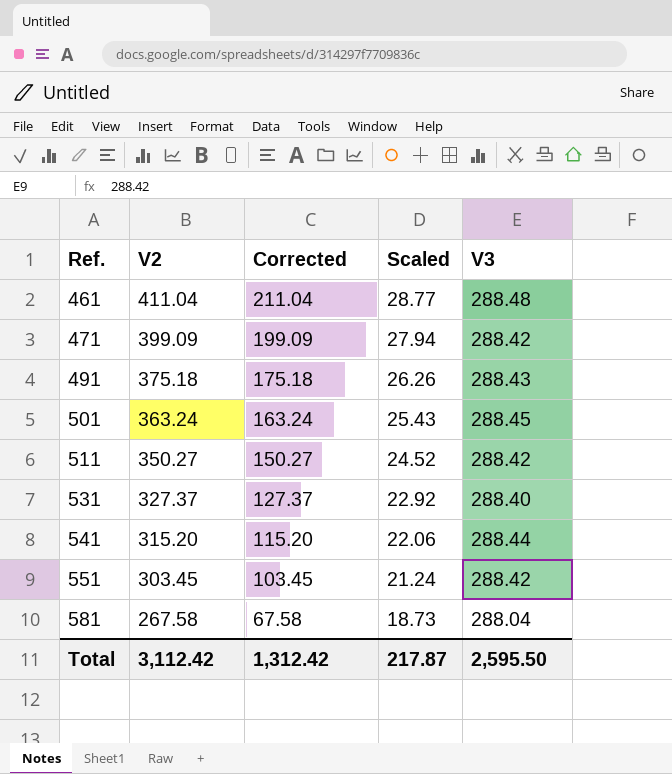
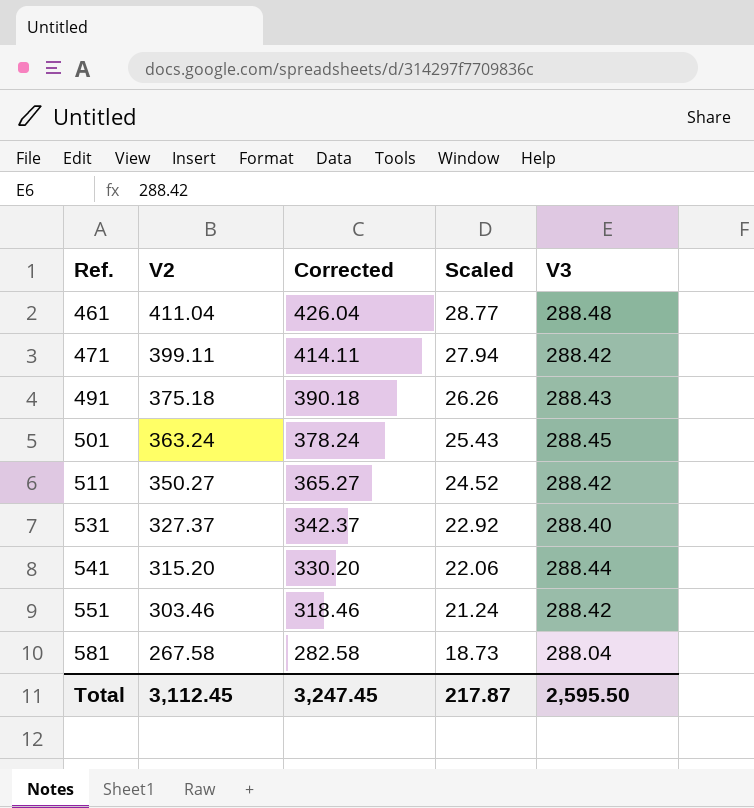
column Corrected | formula: [V2] - 200 -> [V2] + 15
471 | V2: 399.09 -> 399.11
551 | V2: 303.45 -> 303.46
Total | V2: 3,112.42 -> 3,112.45
Total | Corrected: 1,312.42 -> 3,247.45

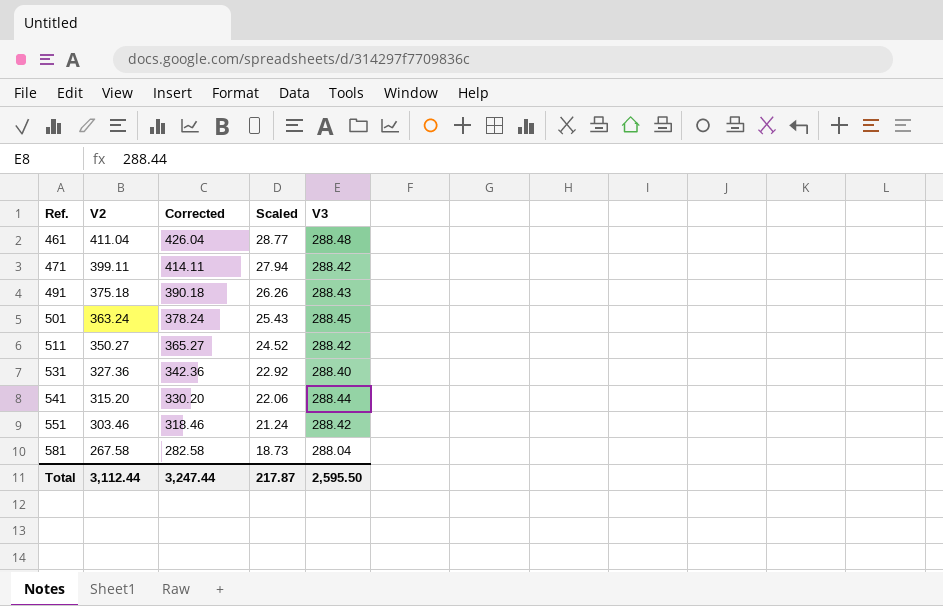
531 | V2: 327.37 -> 327.36
531 | Corrected: 342.37 -> 342.36
Total | V2: 3,112.45 -> 3,112.44
Total | Corrected: 3,247.45 -> 3,247.44

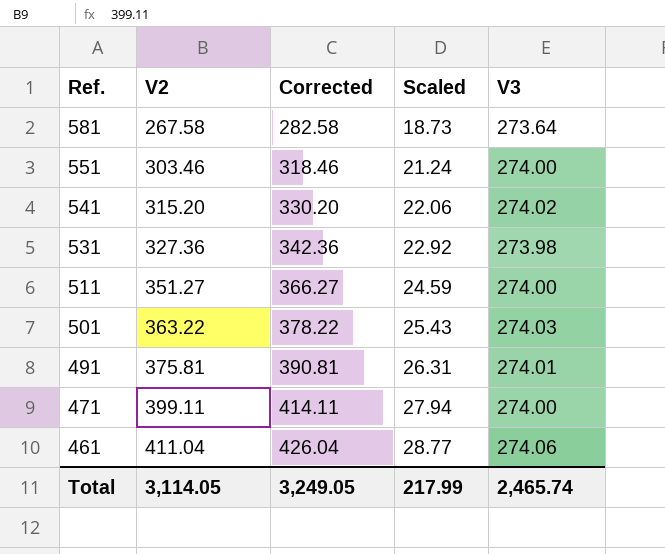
row order: Ref. ascending -> Ref. descending
581 | V3: 288.04 -> 273.64
551 | V3: 288.42 -> 274.00
541 | V3: 288.44 -> 274.02
531 | V3: 288.40 -> 273.98
511 | V2: 350.27 -> 351.27
511 | Corrected: 365.27 -> 366.27
511 | Scaled: 24.52 -> 24.59
511 | V3: 288.42 -> 274.00
501 | V2: 363.24 -> 363.22
501 | Corrected: 378.24 -> 378.22
501 | V3: 288.45 -> 274.03
491 | V2: 375.18 -> 375.81
491 | Corrected: 390.18 -> 390.81
491 | Scaled: 26.26 -> 26.31
491 | V3: 288.43 -> 274.01
471 | V3: 288.42 -> 274.00
461 | V3: 288.48 -> 274.06
Total | V2: 3,112.44 -> 3,114.05
Total | Corrected: 3,247.44 -> 3,249.05
Total | Scaled: 217.87 -> 217.99
Total | V3: 2,595.50 -> 2,465.74

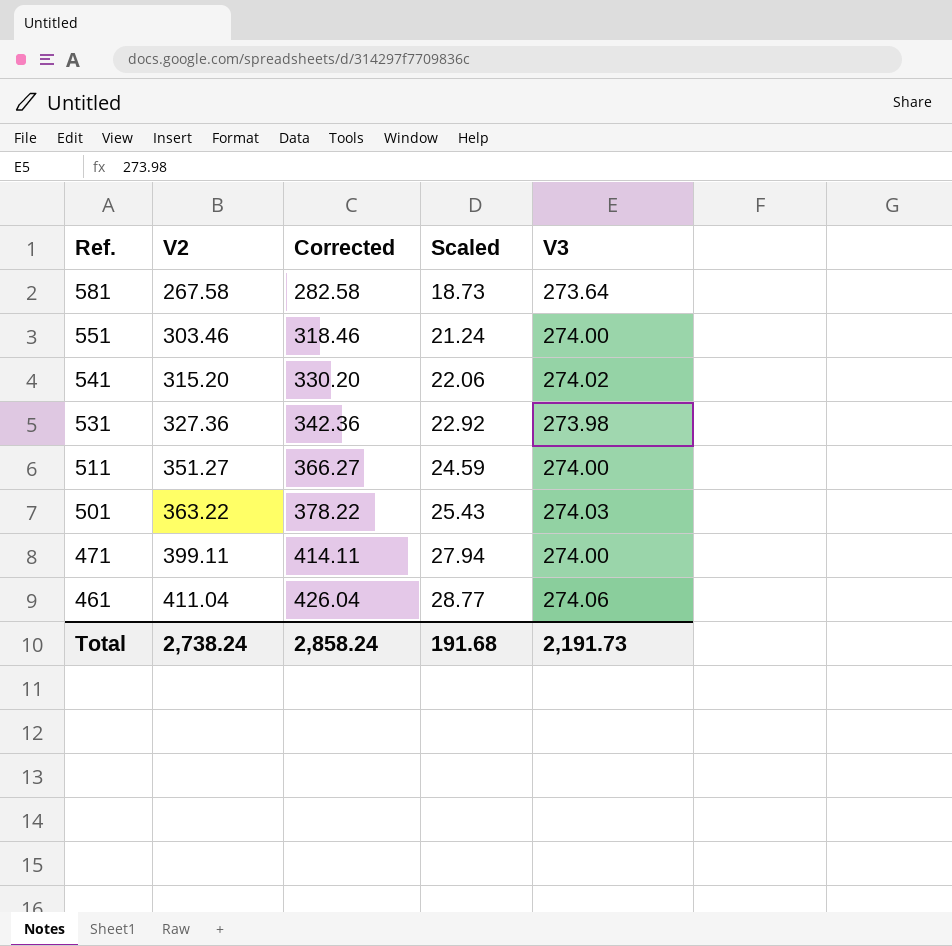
row 491: 375.81 | 390.81 | 26.31 | 274.01 -> none
Total | V2: 3,114.05 -> 2,738.24
Total | Corrected: 3,249.05 -> 2,858.24
Total | Scaled: 217.99 -> 191.68
Total | V3: 2,465.74 -> 2,191.73

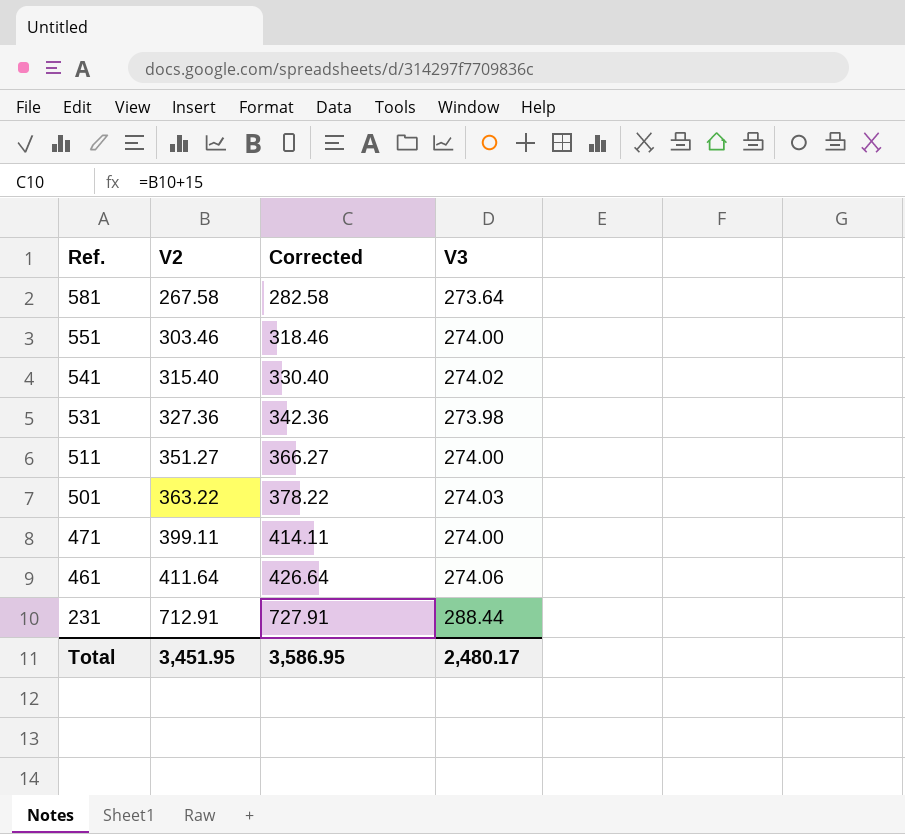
column Scaled | formula: [V2] * 0.07 -> none
541 | V2: 315.20 -> 315.40
541 | Corrected: 330.20 -> 330.40
461 | V2: 411.04 -> 411.64
461 | Corrected: 426.04 -> 426.64
row 231: none -> 712.91 | 727.91 | 288.44
Total | V2: 2,738.24 -> 3,451.95
Total | Corrected: 2,858.24 -> 3,586.95
Total | V3: 2,191.73 -> 2,480.17

